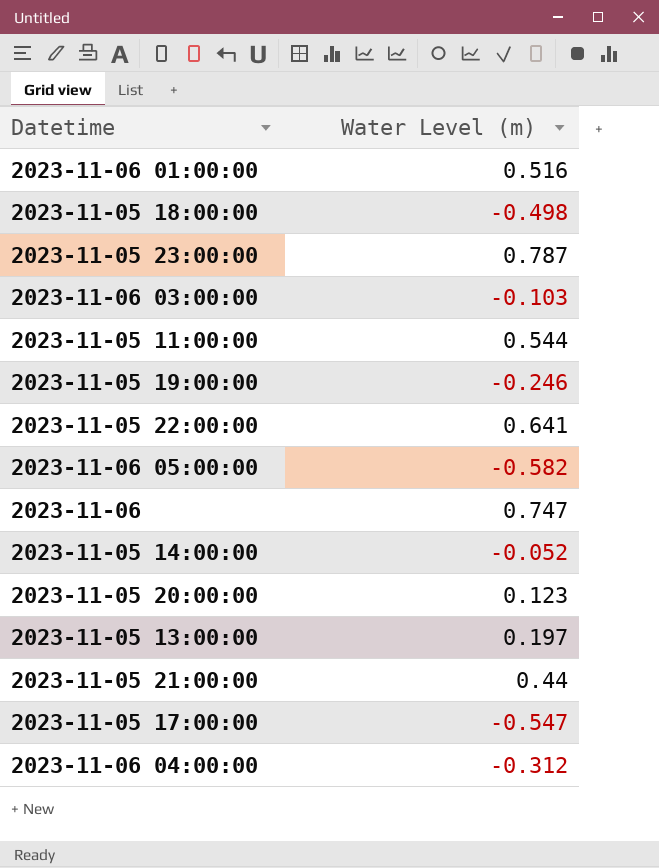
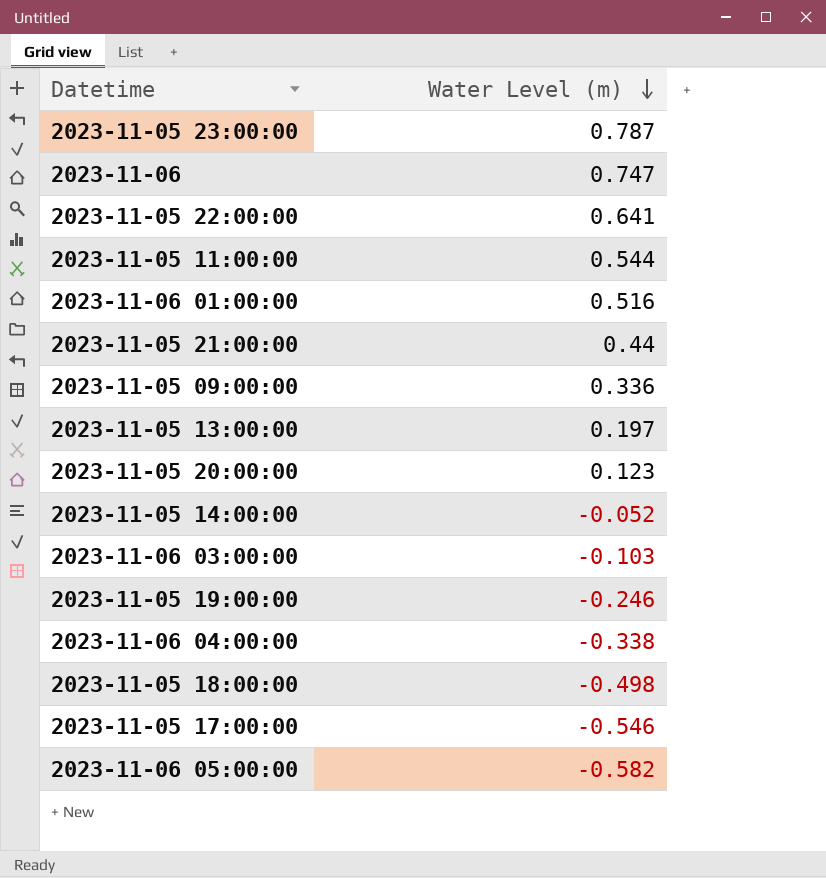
row order: none -> Water Level (m) descending
row 2023-11-05 09:00:00: none -> 0.336
2023-11-06 04:00:00 | Water Level (m): -0.312 -> -0.338
2023-11-05 17:00:00 | Water Level (m): -0.547 -> -0.546

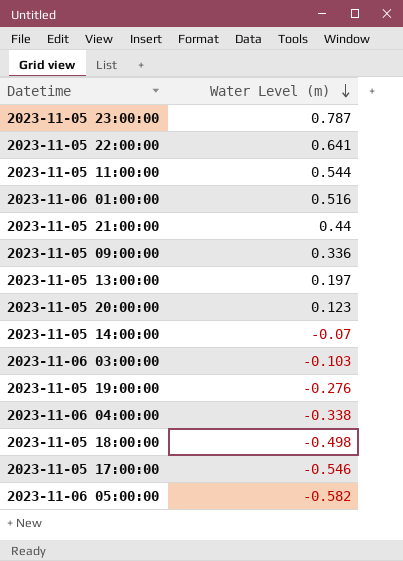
row 2023-11-06: 0.747 -> none
2023-11-05 14:00:00 | Water Level (m): -0.052 -> -0.07
2023-11-05 19:00:00 | Water Level (m): -0.246 -> -0.276

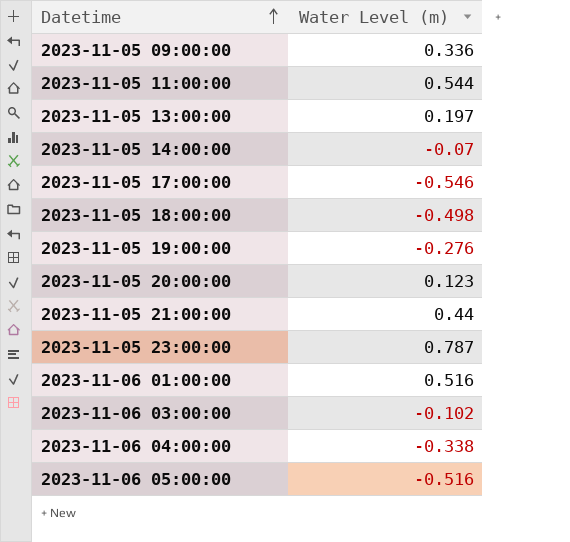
row order: Water Level (m) descending -> Datetime ascending
row 2023-11-05 22:00:00: 0.641 -> none
2023-11-06 03:00:00 | Water Level (m): -0.103 -> -0.102
2023-11-06 05:00:00 | Water Level (m): -0.582 -> -0.516

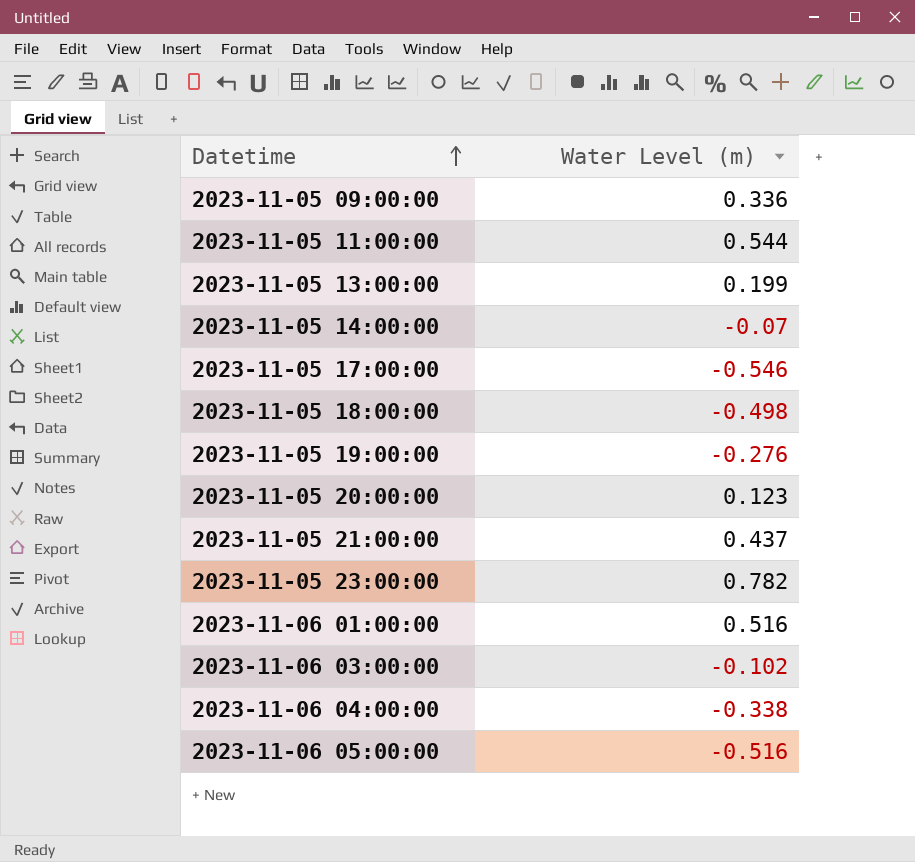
2023-11-05 13:00:00 | Water Level (m): 0.197 -> 0.199
2023-11-05 21:00:00 | Water Level (m): 0.44 -> 0.437
2023-11-05 23:00:00 | Water Level (m): 0.787 -> 0.782

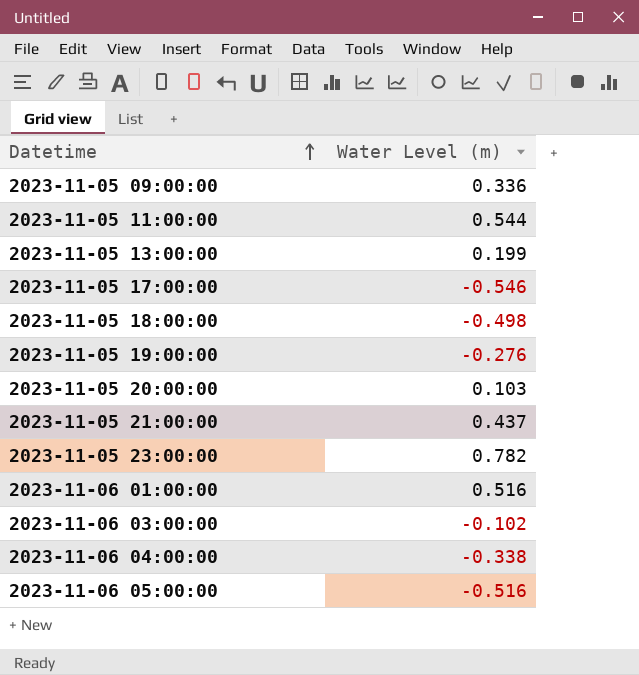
row 2023-11-05 14:00:00: -0.07 -> none
2023-11-05 20:00:00 | Water Level (m): 0.123 -> 0.103

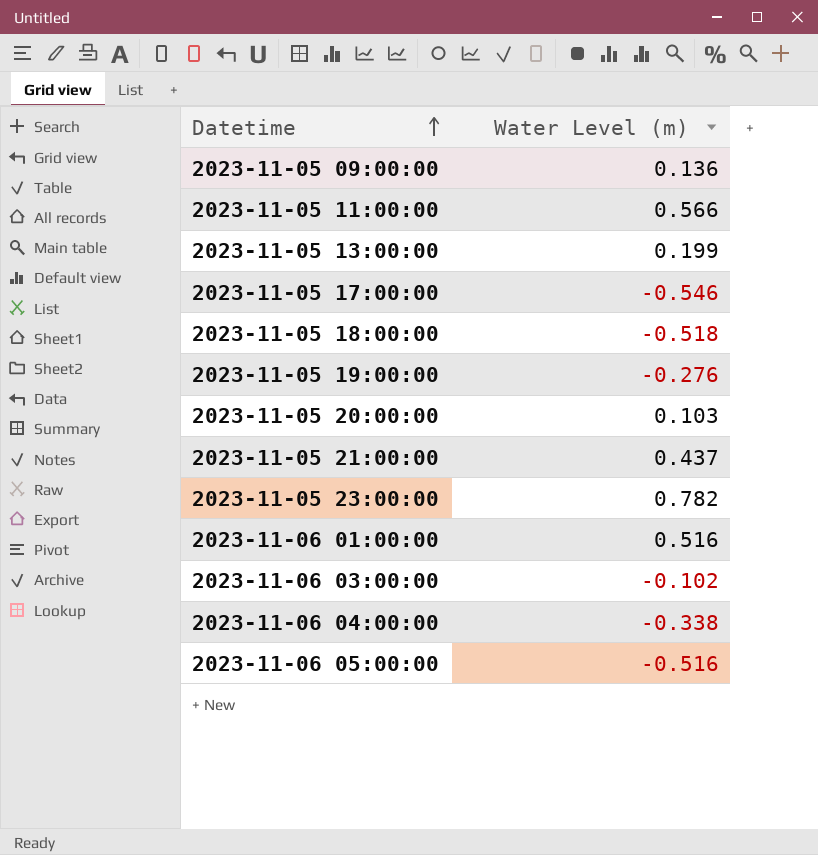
2023-11-05 09:00:00 | Water Level (m): 0.336 -> 0.136
2023-11-05 11:00:00 | Water Level (m): 0.544 -> 0.566
2023-11-05 18:00:00 | Water Level (m): -0.498 -> -0.518

